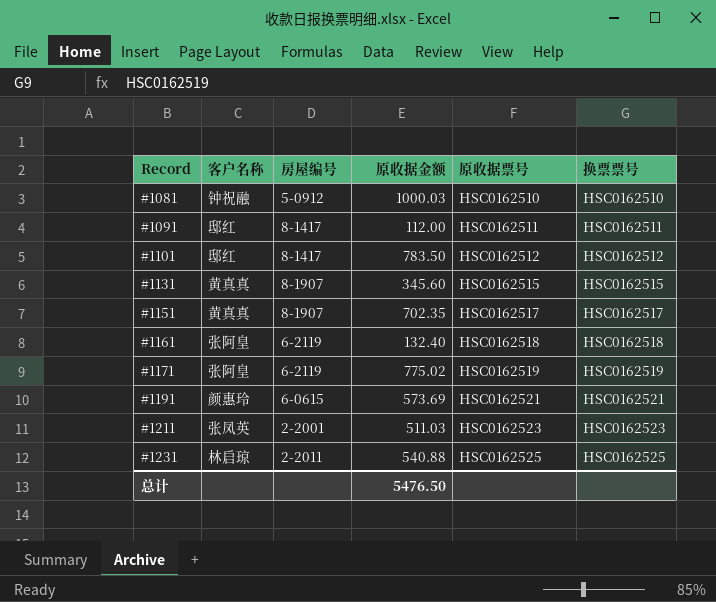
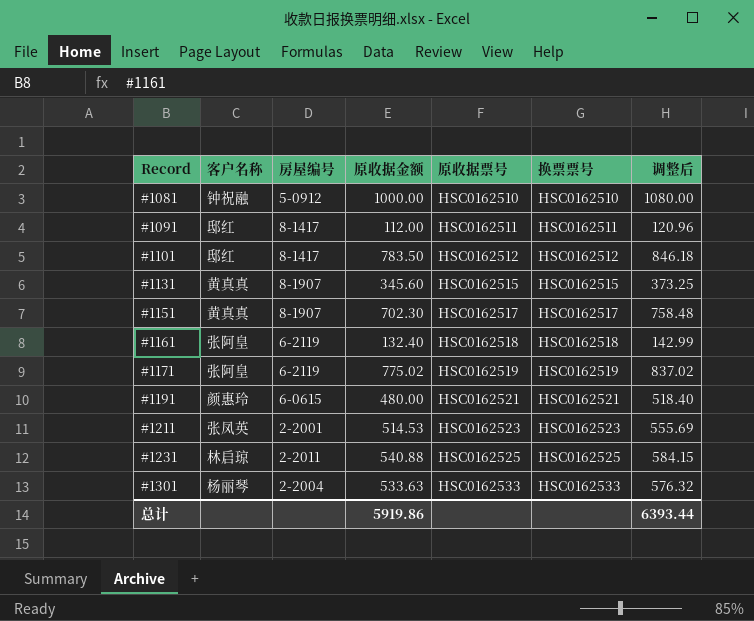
column 调整后 | formula: none -> [原收据金额] * 1.08
#1081 | 原收据金额: 1000.03 -> 1000.00
#1151 | 原收据金额: 702.35 -> 702.30
#1191 | 原收据金额: 573.69 -> 480.00
#1211 | 原收据金额: 511.03 -> 514.53
row #1301: none -> 杨丽琴 | 2-2004 | 533.63 | HSC0162533 | HSC0162533 | 576.32
总计 | 原收据金额: 5476.50 -> 5919.86

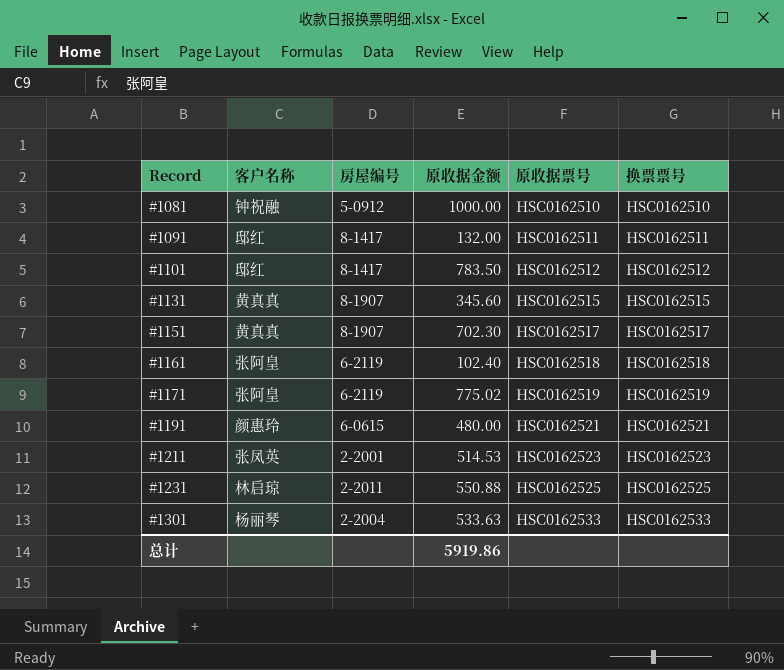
column 调整后 | formula: [原收据金额] * 1.08 -> none
#1091 | 原收据金额: 112.00 -> 132.00
#1161 | 原收据金额: 132.40 -> 102.40
#1231 | 原收据金额: 540.88 -> 550.88

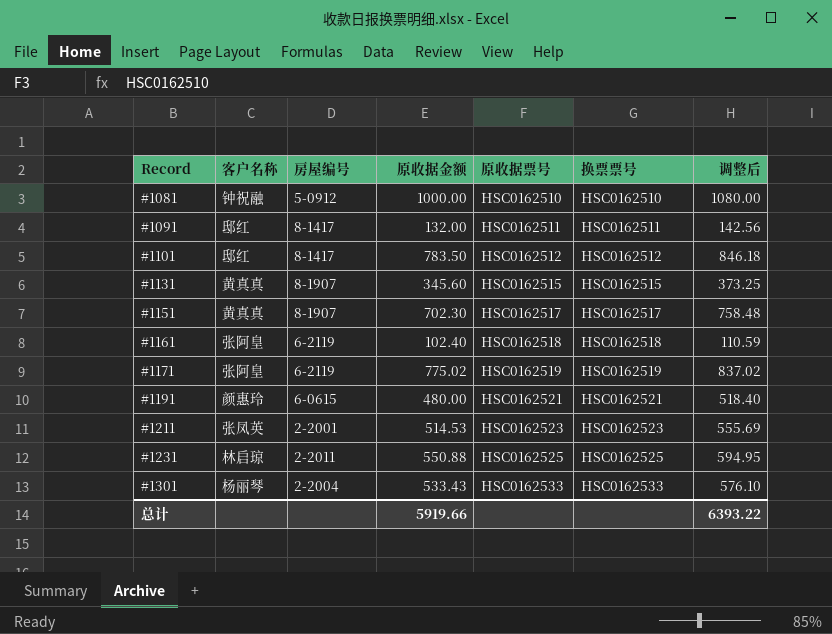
column 调整后 | formula: none -> [原收据金额] * 1.08
#1301 | 原收据金额: 533.63 -> 533.43
总计 | 原收据金额: 5919.86 -> 5919.66

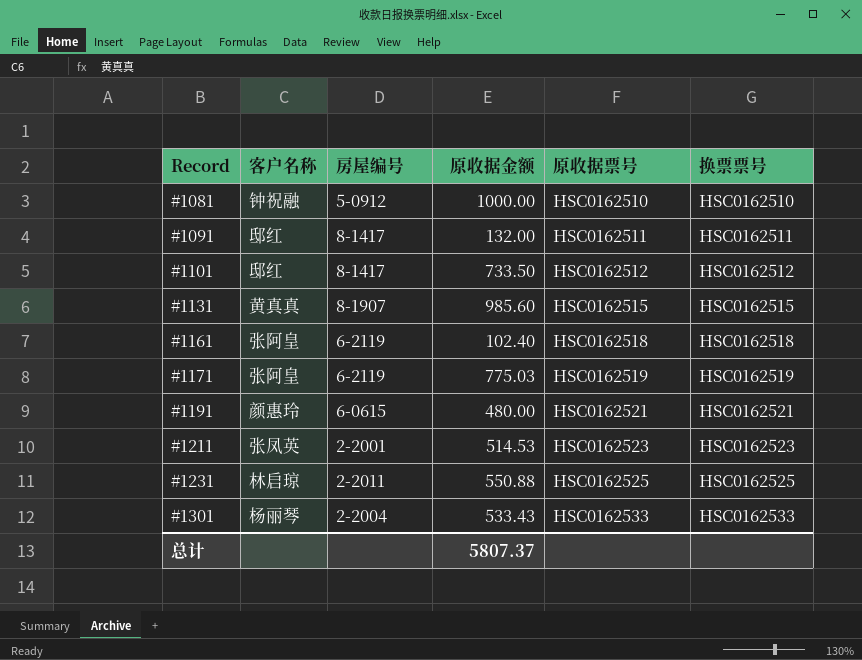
column 调整后 | formula: [原收据金额] * 1.08 -> none
row #1151: 黄真真 | 8-1907 | 702.30 | HSC0162517 | HSC0162517 | 758.48 -> none
#1101 | 原收据金额: 783.50 -> 733.50
#1131 | 原收据金额: 345.60 -> 985.60
#1171 | 原收据金额: 775.02 -> 775.03
总计 | 原收据金额: 5919.66 -> 5807.37

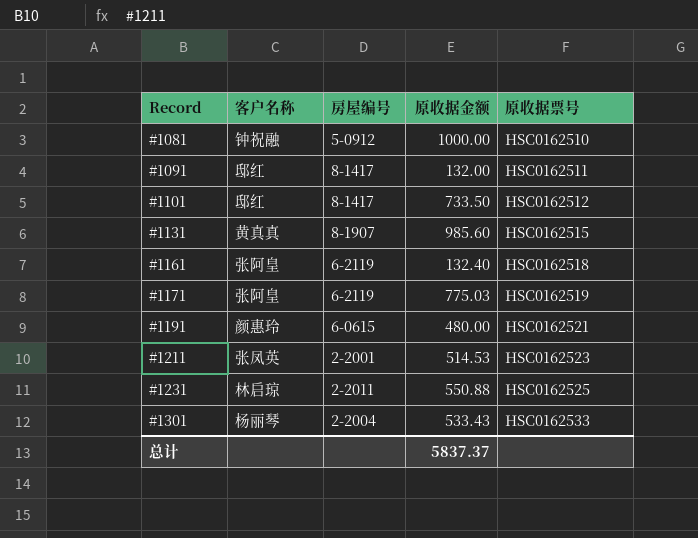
column 换票票号 | position: 6 -> none
#1161 | 原收据金额: 102.40 -> 132.40
总计 | 原收据金额: 5807.37 -> 5837.37

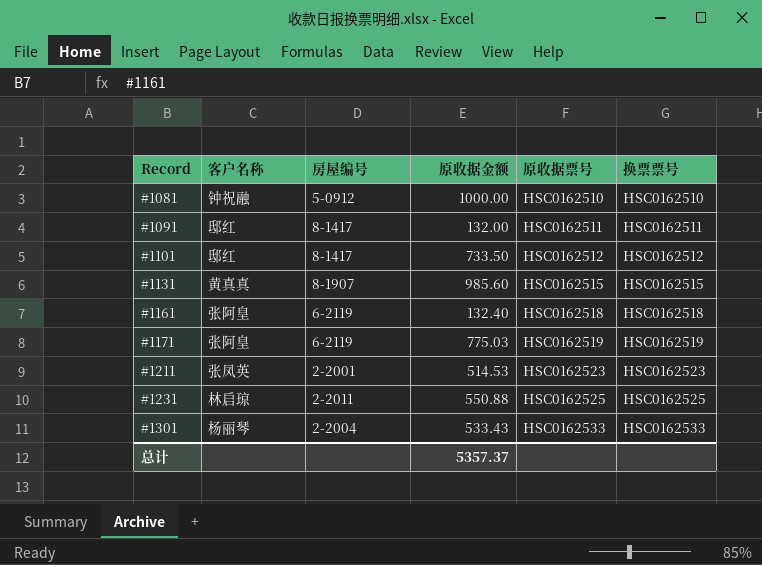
column 换票票号 | position: none -> 6
row #1191: 颜惠玲 | 6-0615 | 480.00 | HSC0162521 -> none
总计 | 原收据金额: 5837.37 -> 5357.37

